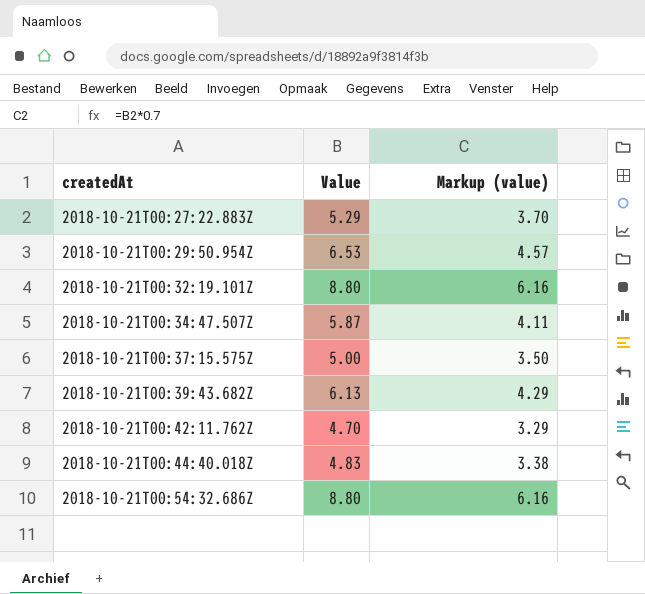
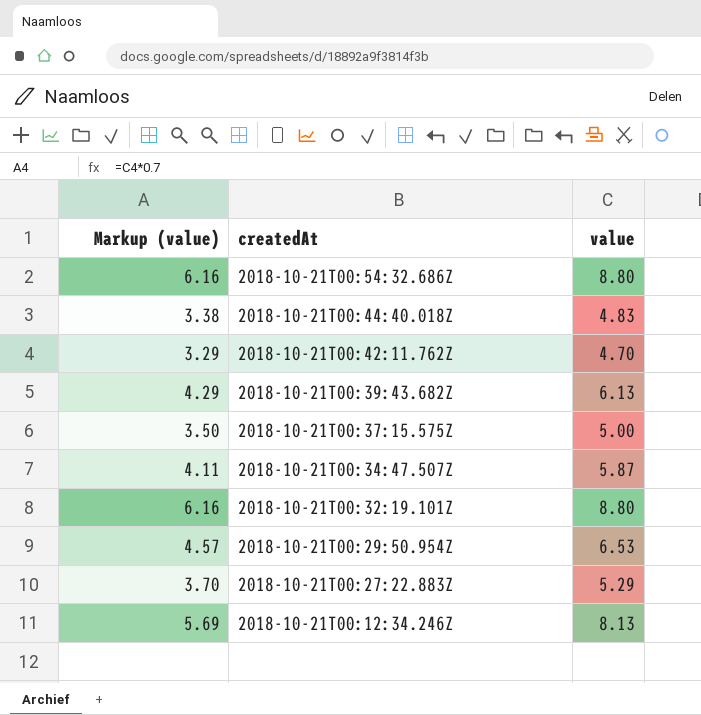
row order: createdAt ascending -> createdAt descending
column Markup (value) | position: 3 -> 1
column name: Value -> value
row 2018-10-21T00:12:34.246Z: none -> 5.69 | 8.13

